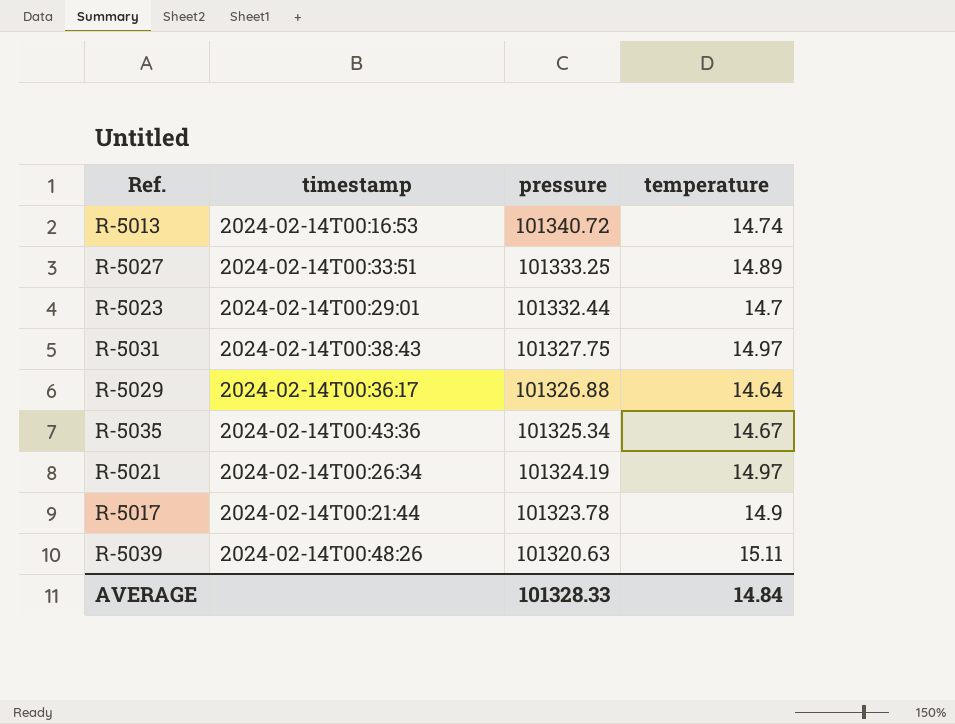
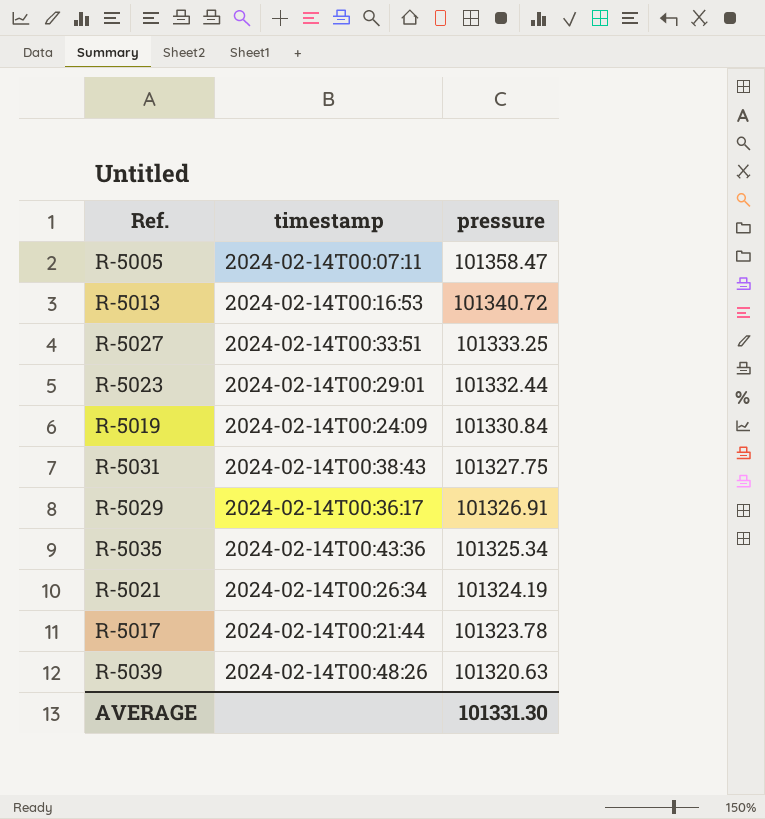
column temperature | position: 4 -> none
row R-5005: none -> 2024-02-14T00:07:11 | 101358.47
row R-5019: none -> 2024-02-14T00:24:09 | 101330.84
R-5029 | pressure: 101326.88 -> 101326.91
AVERAGE | pressure: 101328.33 -> 101331.30

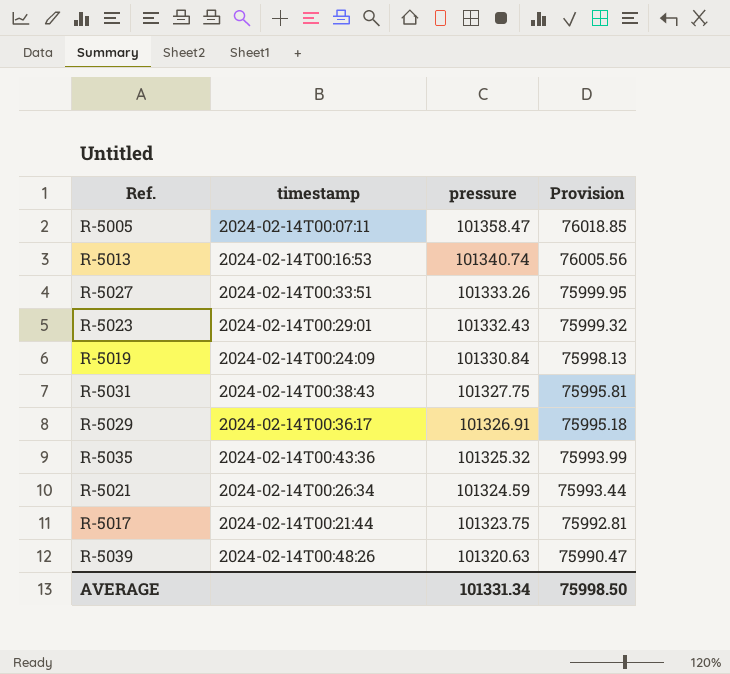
column Provision | formula: none -> [pressure] * 0.75
R-5013 | pressure: 101340.72 -> 101340.74
R-5027 | pressure: 101333.25 -> 101333.26
R-5023 | pressure: 101332.44 -> 101332.43
R-5035 | pressure: 101325.34 -> 101325.32
R-5021 | pressure: 101324.19 -> 101324.59
R-5017 | pressure: 101323.78 -> 101323.75
AVERAGE | pressure: 101331.30 -> 101331.34

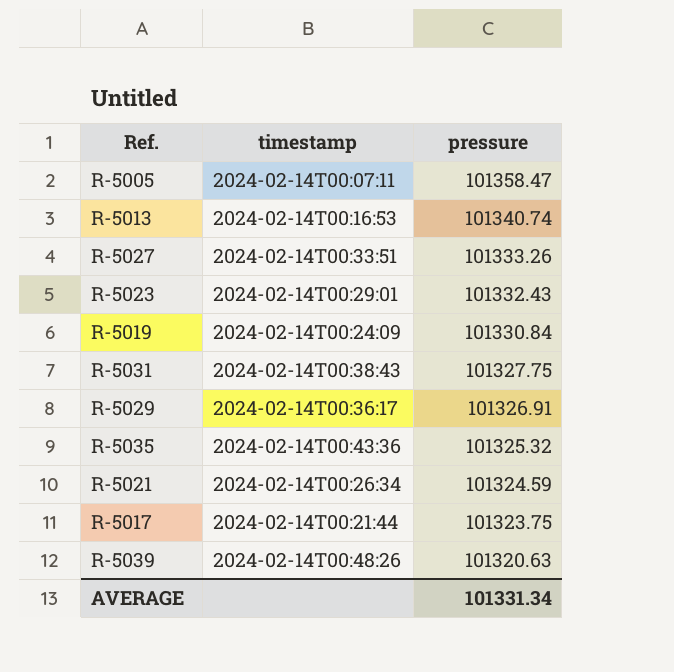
column Provision | formula: [pressure] * 0.75 -> none

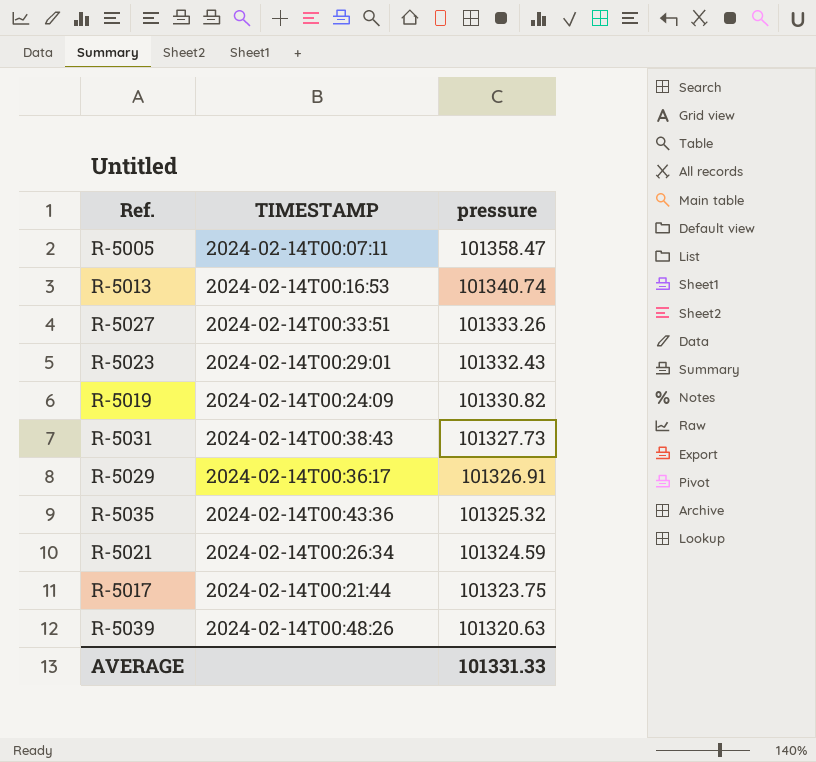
column name: timestamp -> TIMESTAMP
R-5019 | pressure: 101330.84 -> 101330.82
R-5031 | pressure: 101327.75 -> 101327.73
AVERAGE | pressure: 101331.34 -> 101331.33

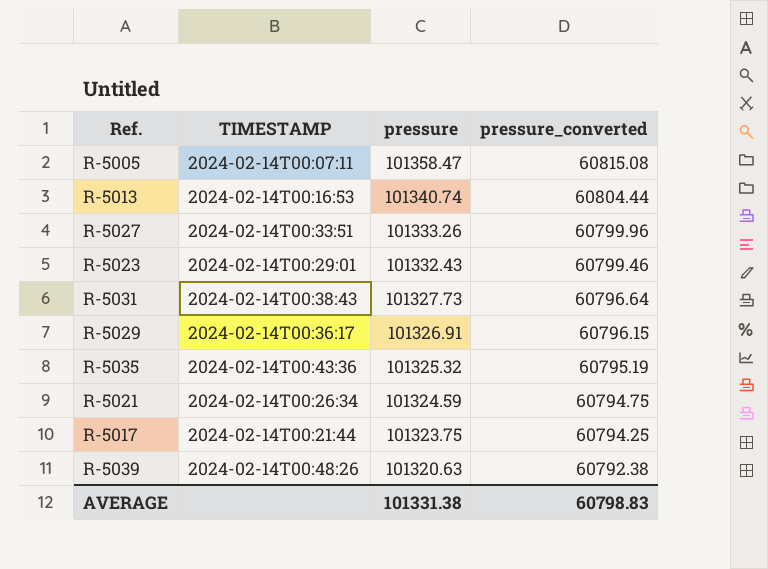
column pressure_converted | formula: none -> [pressure] * 0.6
row R-5019: 2024-02-14T00:24:09 | 101330.82 -> none
AVERAGE | pressure: 101331.33 -> 101331.38

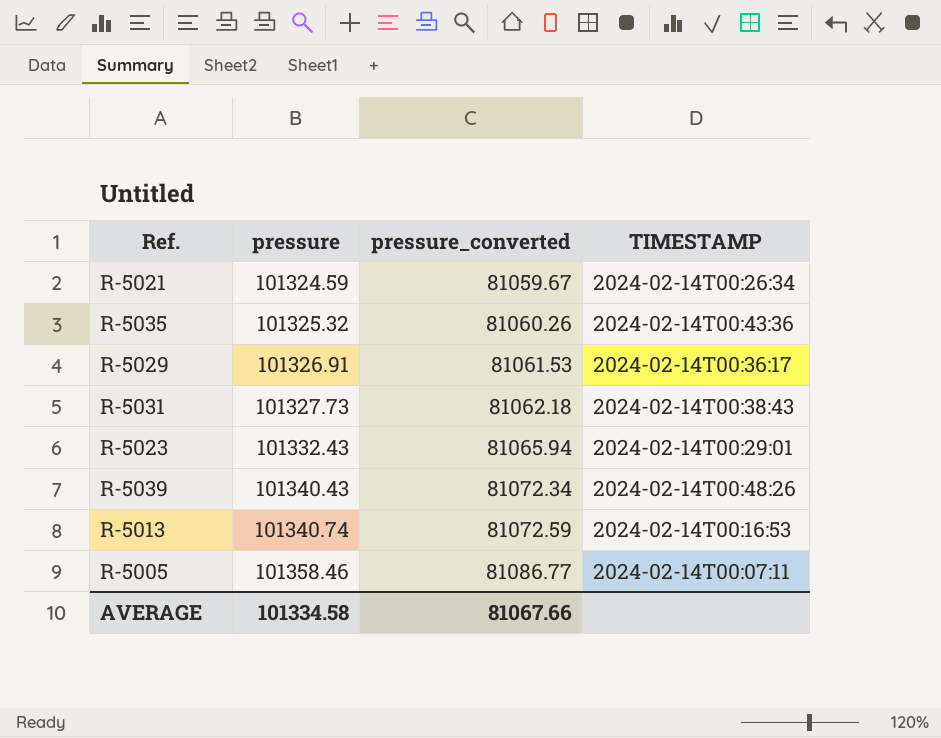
row order: pressure descending -> pressure ascending
column pressure_converted | formula: [pressure] * 0.6 -> [pressure] * 0.8
column TIMESTAMP | position: 2 -> 4
row R-5027: 2024-02-14T00:33:51 | 101333.26 | 60799.96 -> none
row R-5017: 2024-02-14T00:21:44 | 101323.75 | 60794.25 -> none
R-5039 | pressure: 101320.63 -> 101340.43
R-5005 | pressure: 101358.47 -> 101358.46
AVERAGE | pressure: 101331.38 -> 101334.58
AVERAGE | pressure_converted: 60798.83 -> 81067.66

